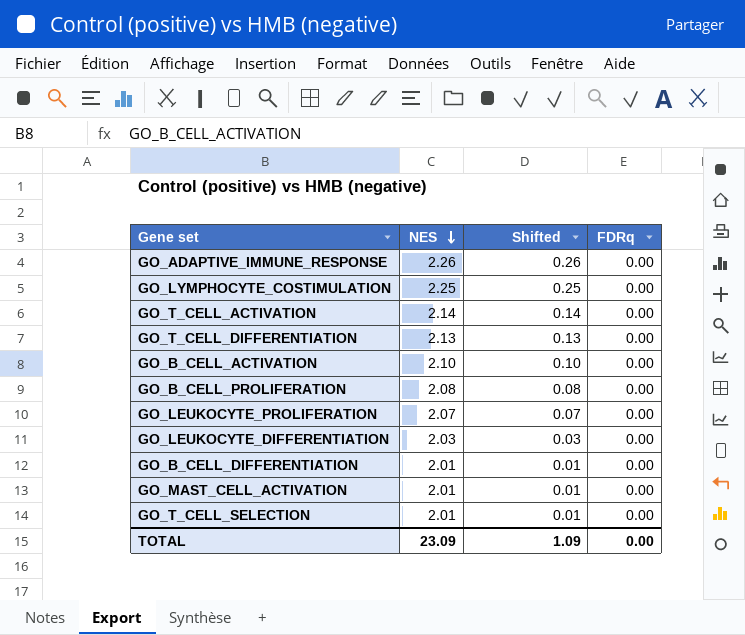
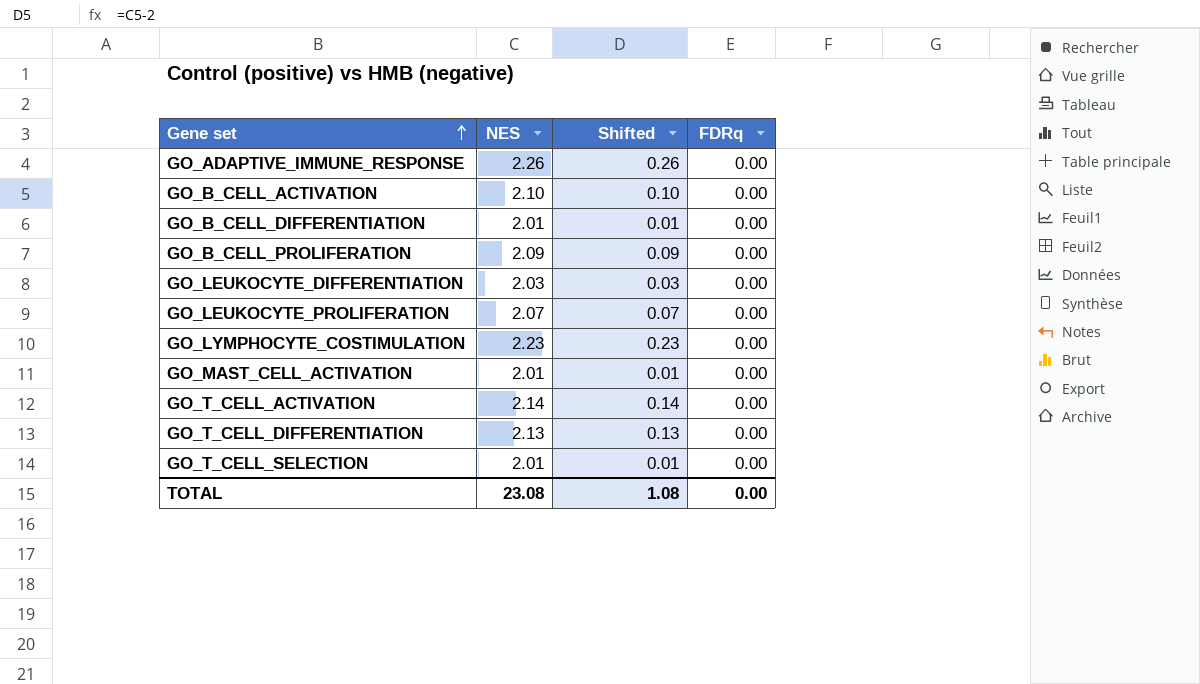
row order: NES descending -> Gene set ascending
GO_B_CELL_PROLIFERATION | NES: 2.08 -> 2.09
GO_B_CELL_PROLIFERATION | Shifted: 0.08 -> 0.09
GO_LYMPHOCYTE_COSTIMULATION | NES: 2.25 -> 2.23
GO_LYMPHOCYTE_COSTIMULATION | Shifted: 0.25 -> 0.23
TOTAL | NES: 23.09 -> 23.08
TOTAL | Shifted: 1.09 -> 1.08

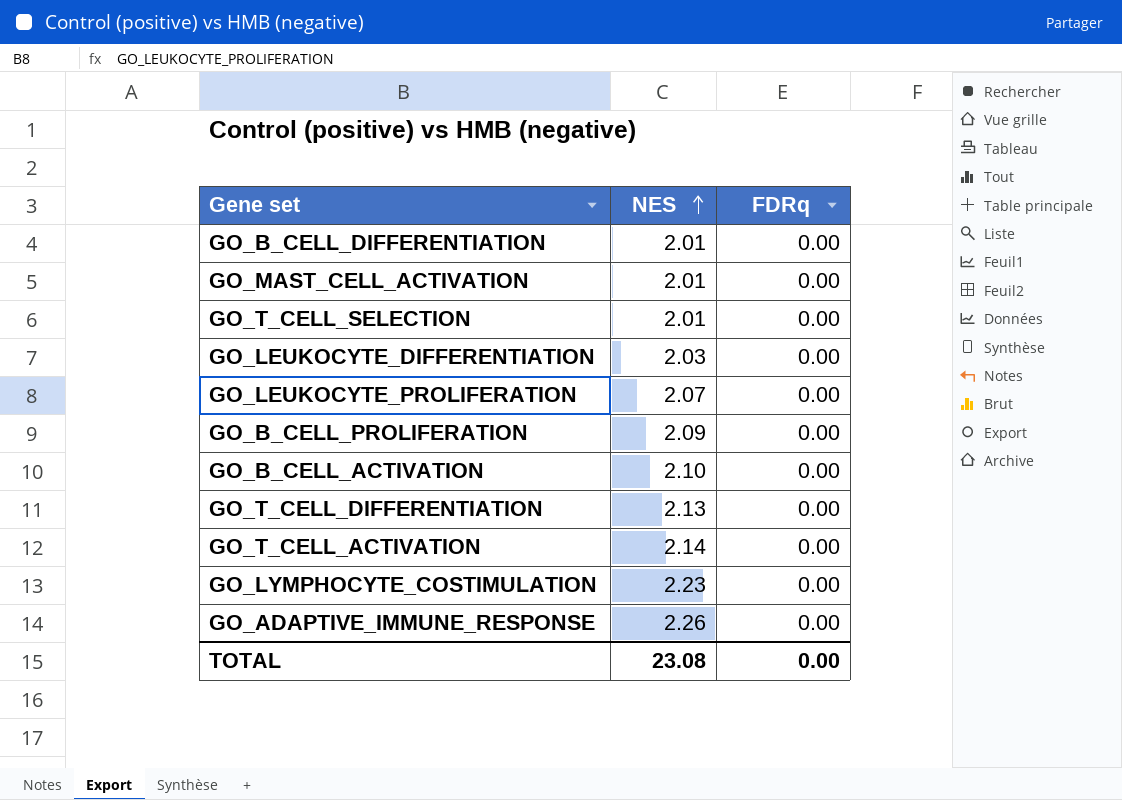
row order: Gene set ascending -> NES ascending
column Shifted | formula: [NES] - 2 -> none

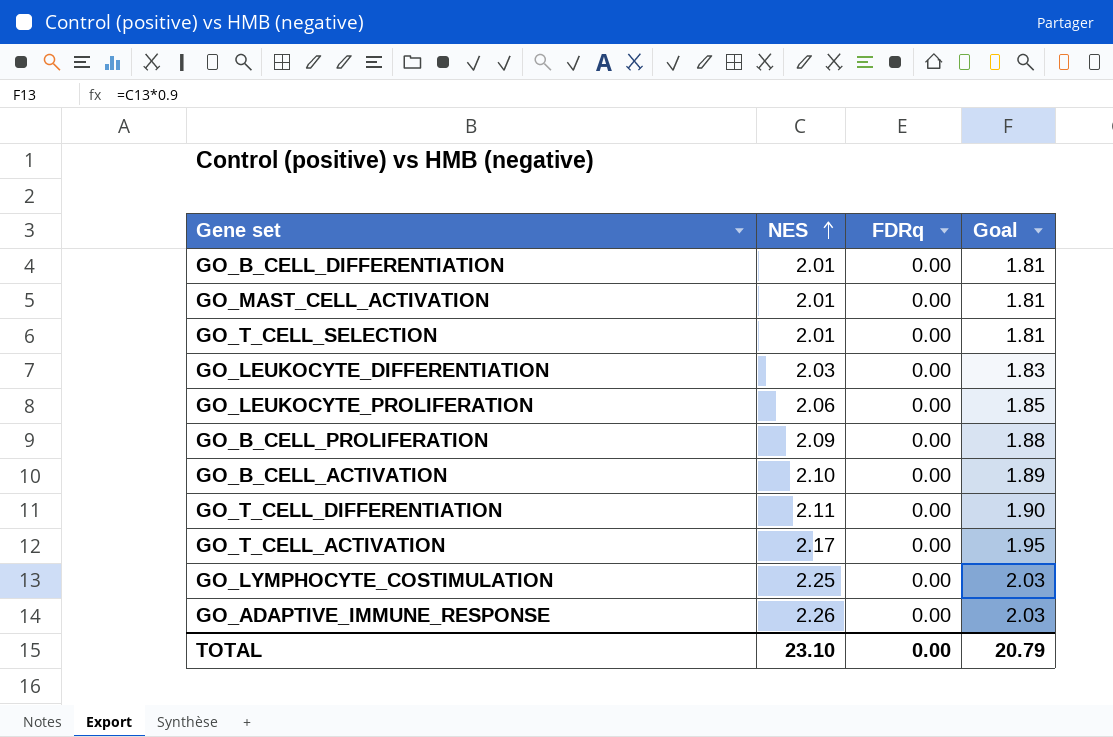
column Goal | formula: none -> [NES] * 0.9
GO_LEUKOCYTE_PROLIFERATION | NES: 2.07 -> 2.06
GO_T_CELL_DIFFERENTIATION | NES: 2.13 -> 2.11
GO_T_CELL_ACTIVATION | NES: 2.14 -> 2.17
GO_LYMPHOCYTE_COSTIMULATION | NES: 2.23 -> 2.25
TOTAL | NES: 23.08 -> 23.10

